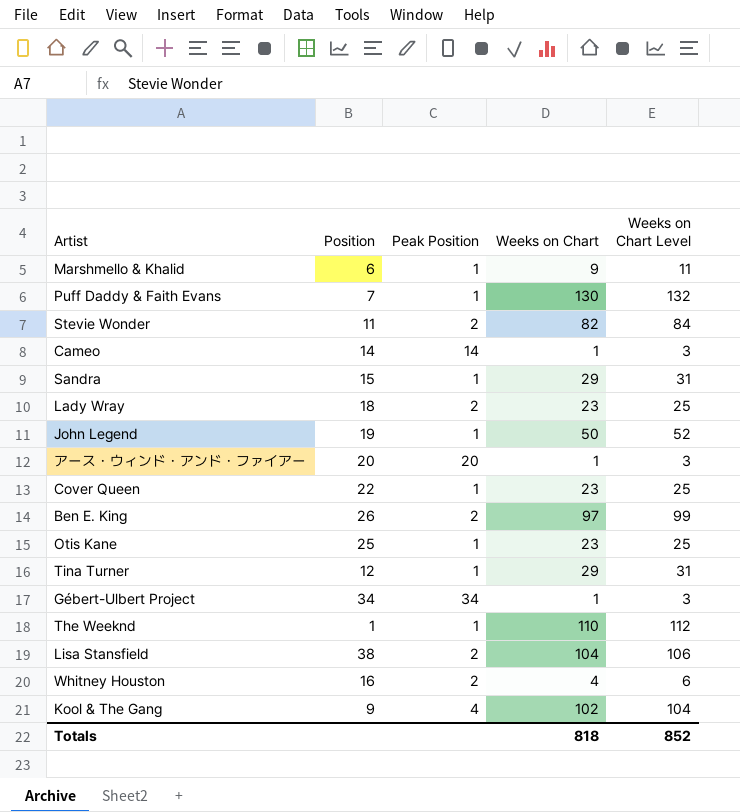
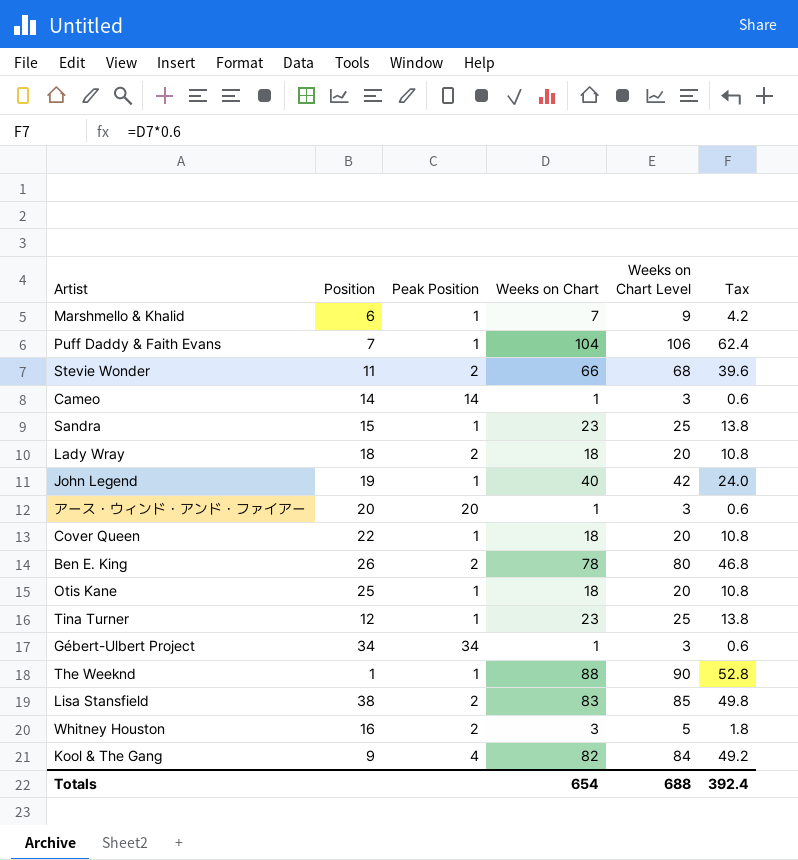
column Tax | formula: none -> [Weeks on Chart] * 0.6
Marshmello & Khalid | Weeks on Chart: 9 -> 7
Marshmello & Khalid | Weeks on Chart Level: 11 -> 9
Puff Daddy & Faith Evans | Weeks on Chart: 130 -> 104
Puff Daddy & Faith Evans | Weeks on Chart Level: 132 -> 106
Stevie Wonder | Weeks on Chart: 82 -> 66
Stevie Wonder | Weeks on Chart Level: 84 -> 68
Sandra | Weeks on Chart: 29 -> 23
Sandra | Weeks on Chart Level: 31 -> 25
Lady Wray | Weeks on Chart: 23 -> 18
Lady Wray | Weeks on Chart Level: 25 -> 20
John Legend | Weeks on Chart: 50 -> 40
John Legend | Weeks on Chart Level: 52 -> 42
Cover Queen | Weeks on Chart: 23 -> 18
Cover Queen | Weeks on Chart Level: 25 -> 20
Ben E. King | Weeks on Chart: 97 -> 78
Ben E. King | Weeks on Chart Level: 99 -> 80
Otis Kane | Weeks on Chart: 23 -> 18
Otis Kane | Weeks on Chart Level: 25 -> 20
Tina Turner | Weeks on Chart: 29 -> 23
Tina Turner | Weeks on Chart Level: 31 -> 25
The Weeknd | Weeks on Chart: 110 -> 88
The Weeknd | Weeks on Chart Level: 112 -> 90
Lisa Stansfield | Weeks on Chart: 104 -> 83
Lisa Stansfield | Weeks on Chart Level: 106 -> 85
Whitney Houston | Weeks on Chart: 4 -> 3
Whitney Houston | Weeks on Chart Level: 6 -> 5
Kool & The Gang | Weeks on Chart: 102 -> 82
Kool & The Gang | Weeks on Chart Level: 104 -> 84
Totals | Weeks on Chart: 818 -> 654
Totals | Weeks on Chart Level: 852 -> 688

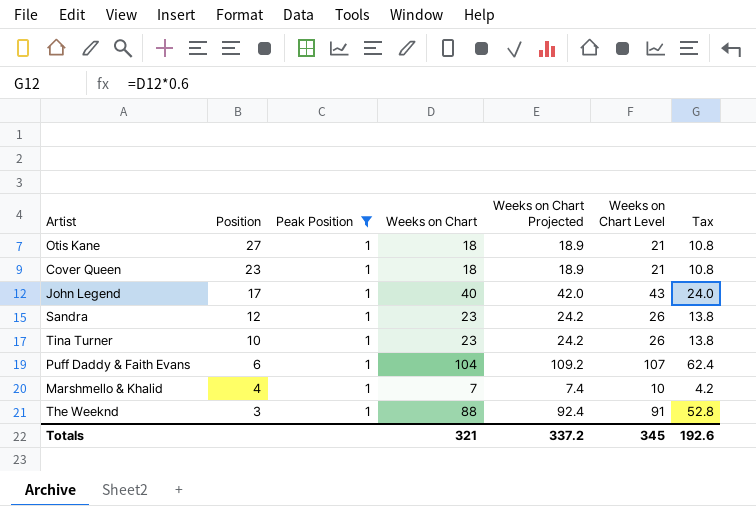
filter: none -> Peak Position = 1
row order: none -> Position descending
column Weeks on Chart Projected | formula: none -> [Weeks on Chart] * 1.05
column Weeks on Chart Level | formula: [Weeks on Chart] + 2 -> [Weeks on Chart] + 3
Otis Kane | Position: 25 -> 27
Cover Queen | Position: 22 -> 23
John Legend | Position: 19 -> 17
Sandra | Position: 15 -> 12
Tina Turner | Position: 12 -> 10
Puff Daddy & Faith Evans | Position: 7 -> 6
Marshmello & Khalid | Position: 6 -> 4
The Weeknd | Position: 1 -> 3
Totals | Weeks on Chart: 654 -> 321
Totals | Weeks on Chart Level: 688 -> 345
Totals | Tax: 392.4 -> 192.6

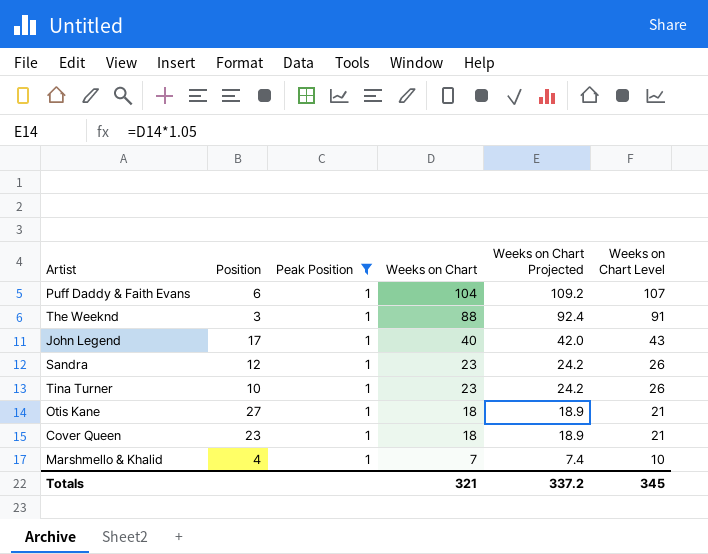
row order: Position descending -> Weeks on Chart descending
column Tax | formula: [Weeks on Chart] * 0.6 -> none

